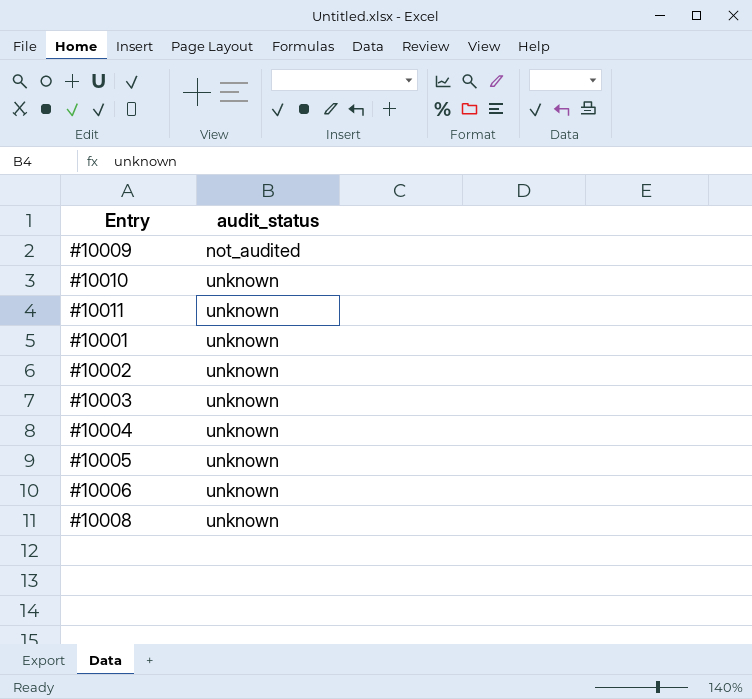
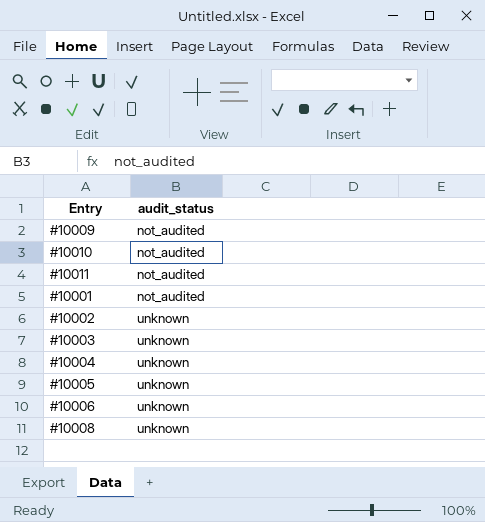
#10010 | audit_status: unknown -> not_audited
#10011 | audit_status: unknown -> not_audited
#10001 | audit_status: unknown -> not_audited

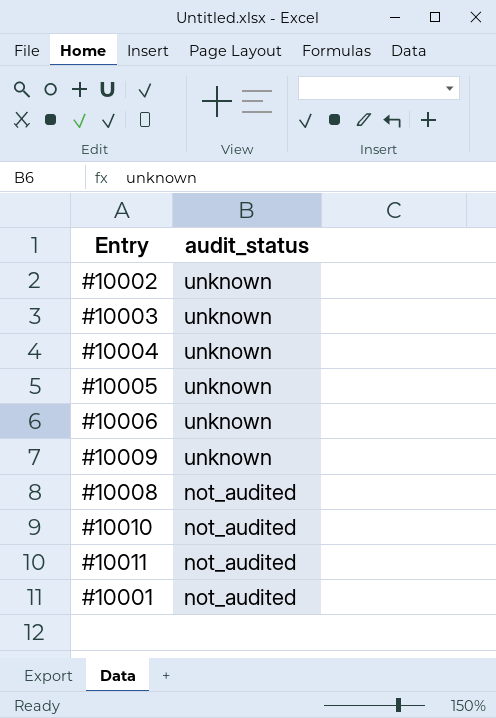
row order: audit_status ascending -> audit_status descending
#10009 | audit_status: not_audited -> unknown
#10008 | audit_status: unknown -> not_audited

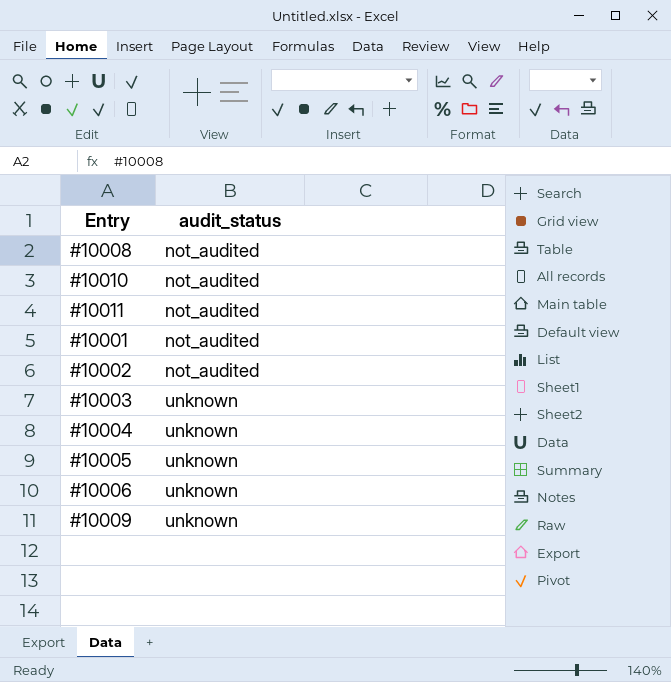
row order: audit_status descending -> audit_status ascending
#10002 | audit_status: unknown -> not_audited

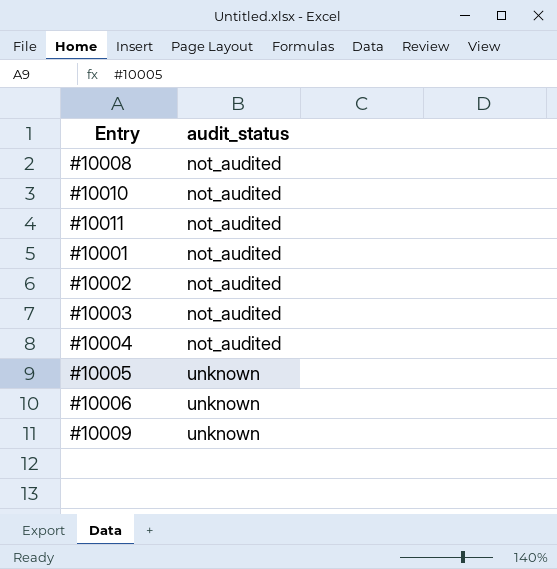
#10003 | audit_status: unknown -> not_audited
#10004 | audit_status: unknown -> not_audited

